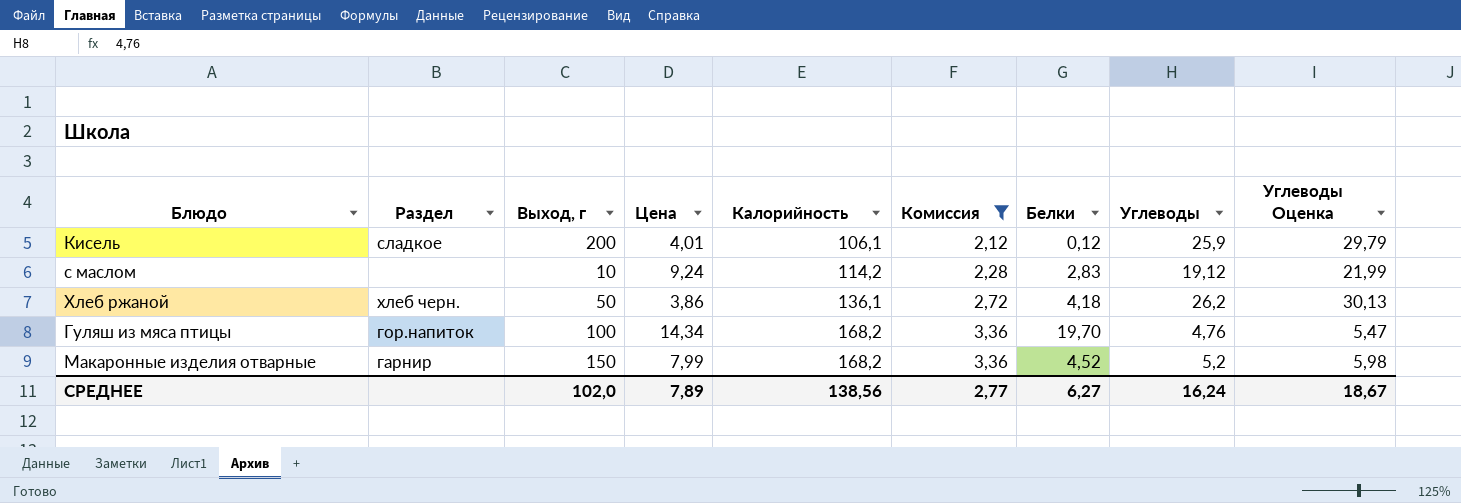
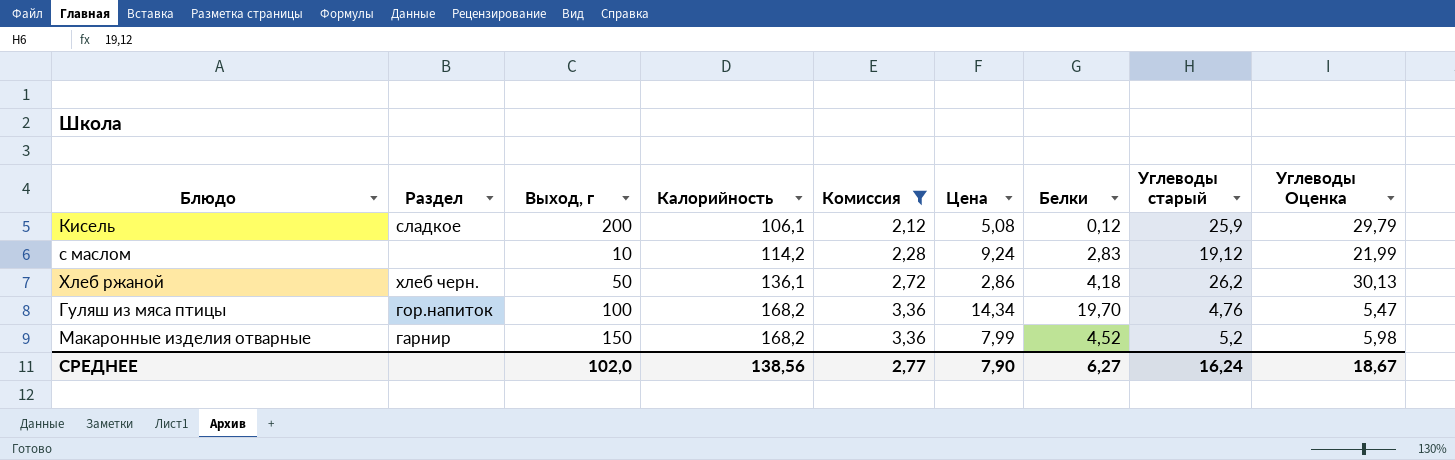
column Цена | position: 4 -> 6
column name: Углеводы -> Углеводы старый
Кисель | Цена: 4,01 -> 5,08
Хлеб ржаной | Цена: 3,86 -> 2,86
СРЕДНЕЕ | Цена: 7,89 -> 7,90

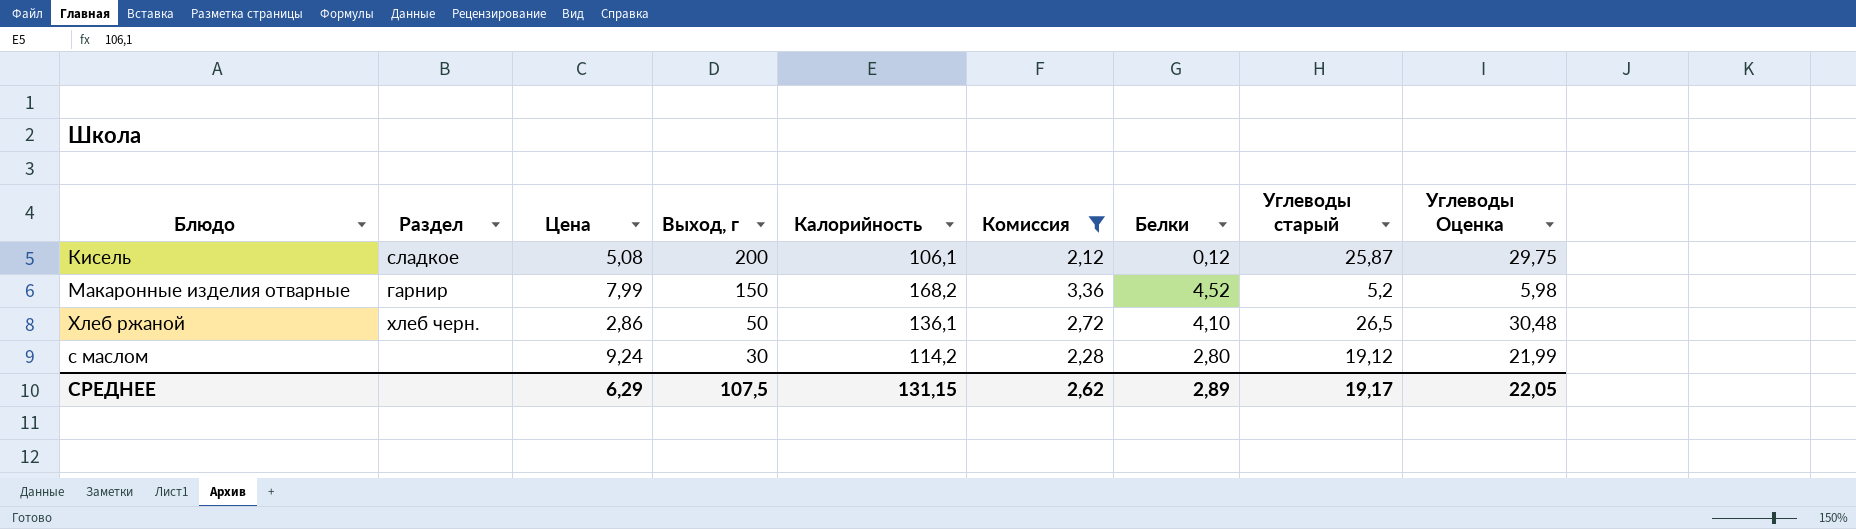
row order: Калорийность ascending -> Выход, г descending
column Цена | position: 6 -> 3
row Гуляш из мяса птицы: гор.напиток | 100 | 168,2 | 3,36 | 14,34 | 19,70 | 4,76 | 5,47 -> none
Кисель | Углеводы старый: 25,9 -> 25,87
Кисель | Углеводы Оценка: 29,79 -> 29,75
Хлеб ржаной | Белки: 4,18 -> 4,10
Хлеб ржаной | Углеводы старый: 26,2 -> 26,5
Хлеб ржаной | Углеводы Оценка: 30,13 -> 30,48
с маслом | Выход, г: 10 -> 30
с маслом | Белки: 2,83 -> 2,80
СРЕДНЕЕ | Цена: 7,90 -> 6,29
СРЕДНЕЕ | Выход, г: 102,0 -> 107,5
СРЕДНЕЕ | Калорийность: 138,56 -> 131,15
СРЕДНЕЕ | Комиссия: 2,77 -> 2,62
СРЕДНЕЕ | Белки: 6,27 -> 2,89
СРЕДНЕЕ | Углеводы старый: 16,24 -> 19,17
СРЕДНЕЕ | Углеводы Оценка: 18,67 -> 22,05

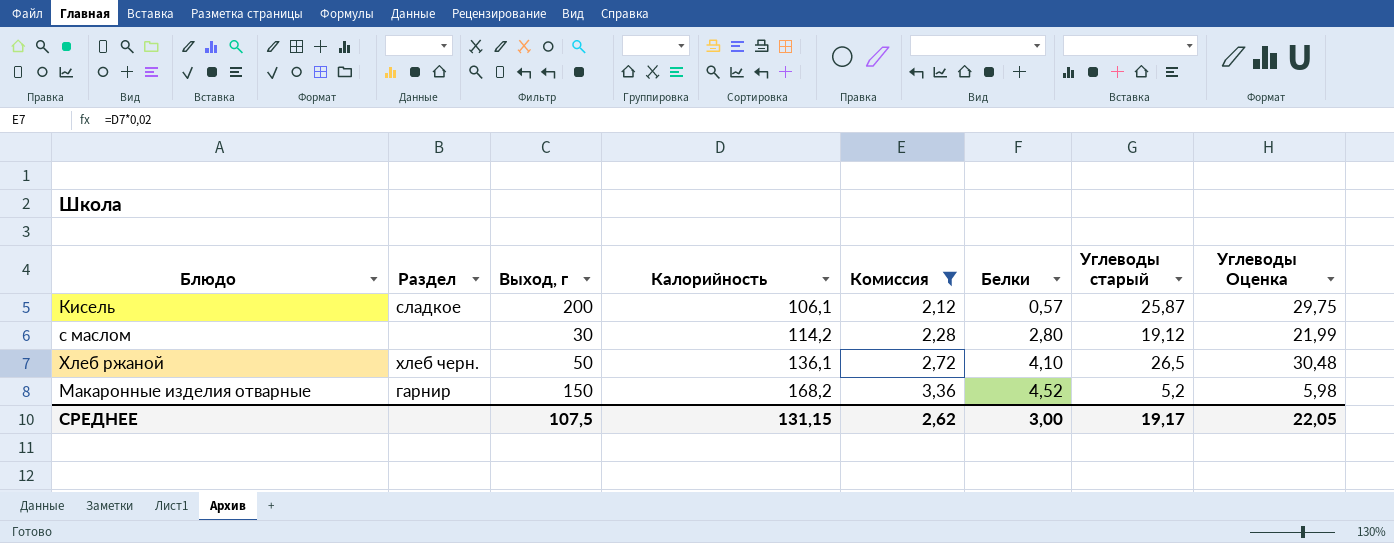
row order: Выход, г descending -> Калорийность ascending
column Цена | position: 3 -> none
Кисель | Белки: 0,12 -> 0,57
СРЕДНЕЕ | Белки: 2,89 -> 3,00

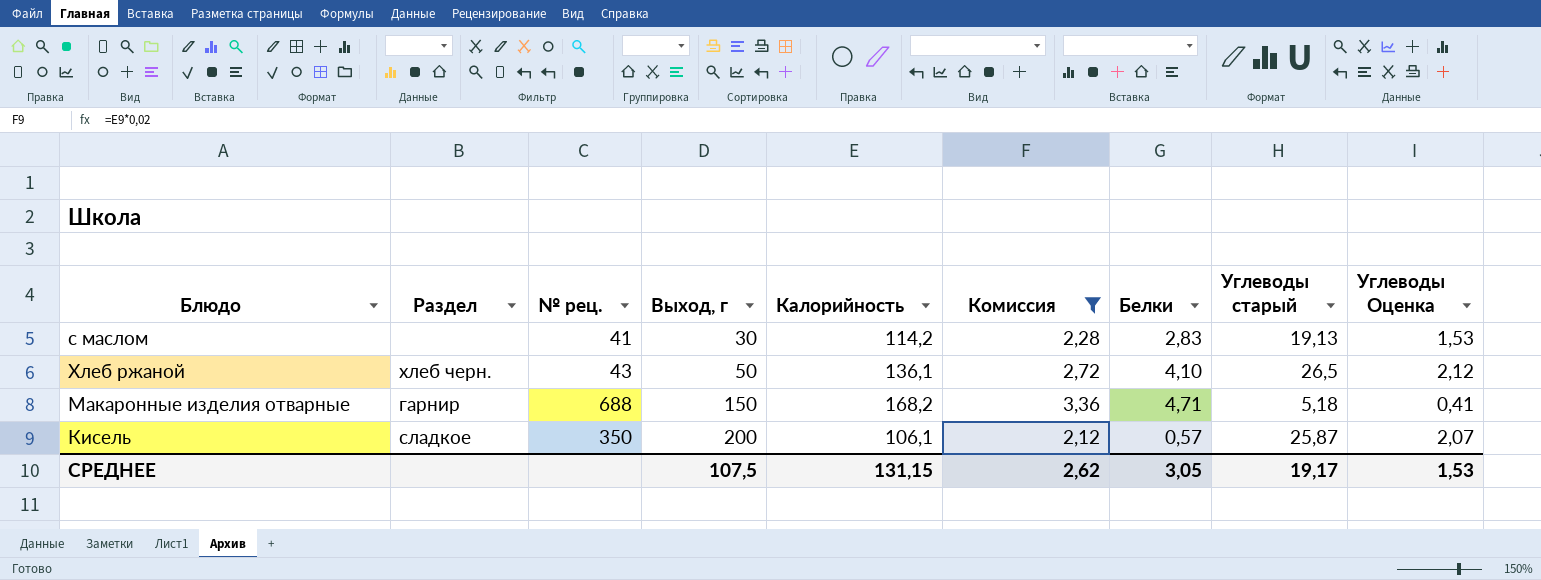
row order: Калорийность ascending -> Выход, г ascending
column № рец. | position: none -> 3
column Углеводы Оценка | formula: [Углеводы старый] * 1,15 -> [Углеводы старый] * 0,08
с маслом | Белки: 2,80 -> 2,83
с маслом | Углеводы старый: 19,12 -> 19,13
Макаронные изделия отварные | Белки: 4,52 -> 4,71
Макаронные изделия отварные | Углеводы старый: 5,2 -> 5,18
СРЕДНЕЕ | Белки: 3,00 -> 3,05
СРЕДНЕЕ | Углеводы Оценка: 22,05 -> 1,53

